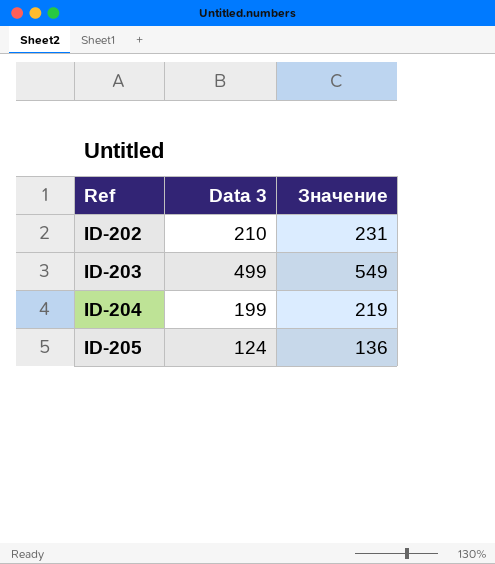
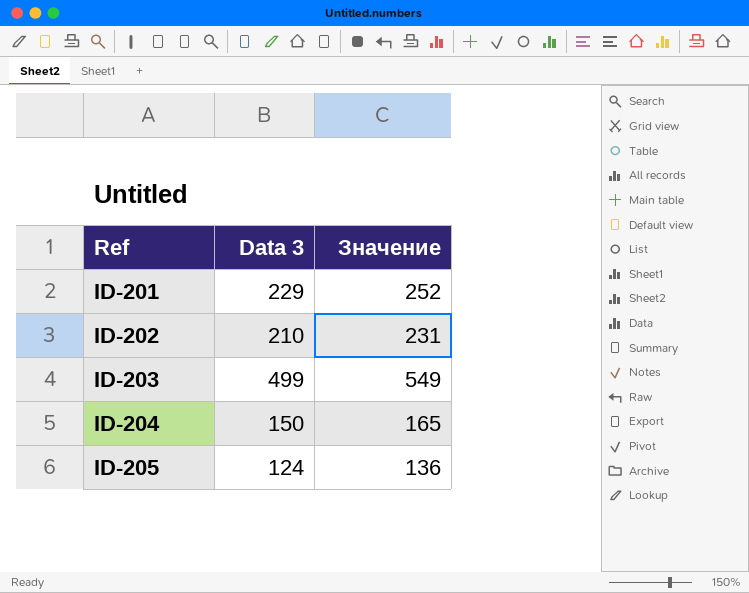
row ID-201: none -> 229 | 252
ID-204 | Data 3: 199 -> 150
ID-204 | Значение: 219 -> 165

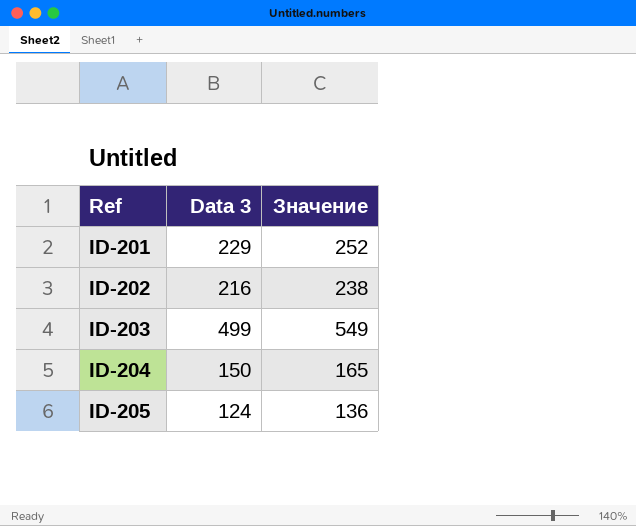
ID-202 | Data 3: 210 -> 216
ID-202 | Значение: 231 -> 238

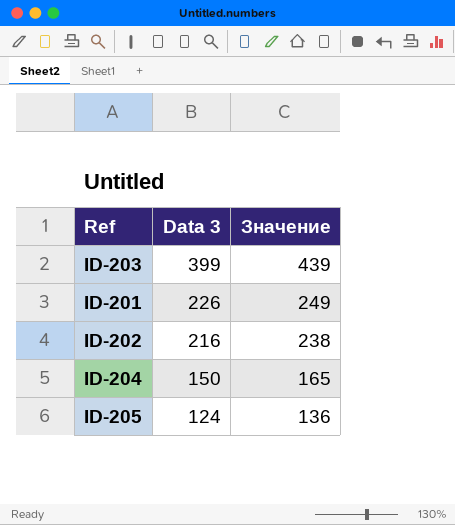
row order: Ref ascending -> Data 3 descending
ID-203 | Data 3: 499 -> 399
ID-203 | Значение: 549 -> 439
ID-201 | Data 3: 229 -> 226
ID-201 | Значение: 252 -> 249

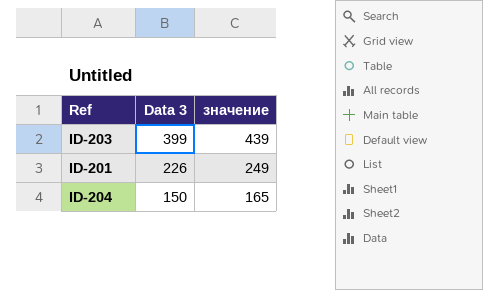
column name: Значение -> значение
row ID-202: 216 | 238 -> none
row ID-205: 124 | 136 -> none

